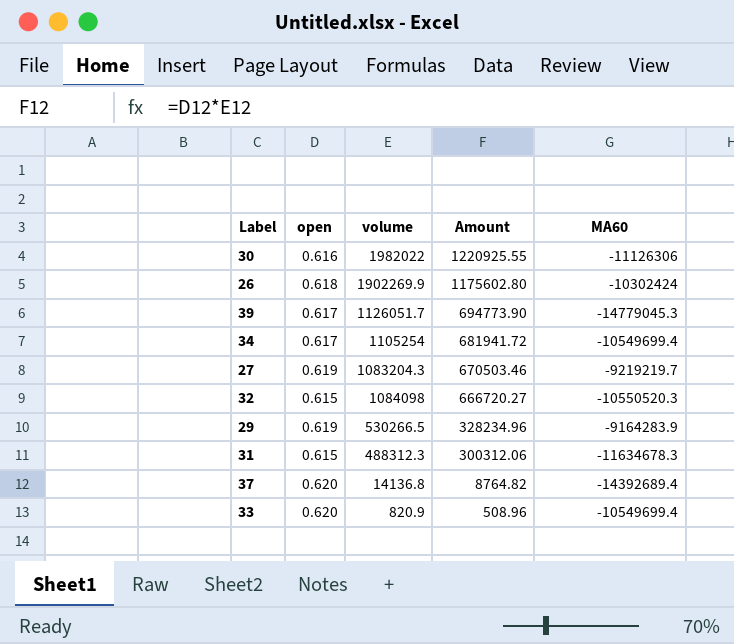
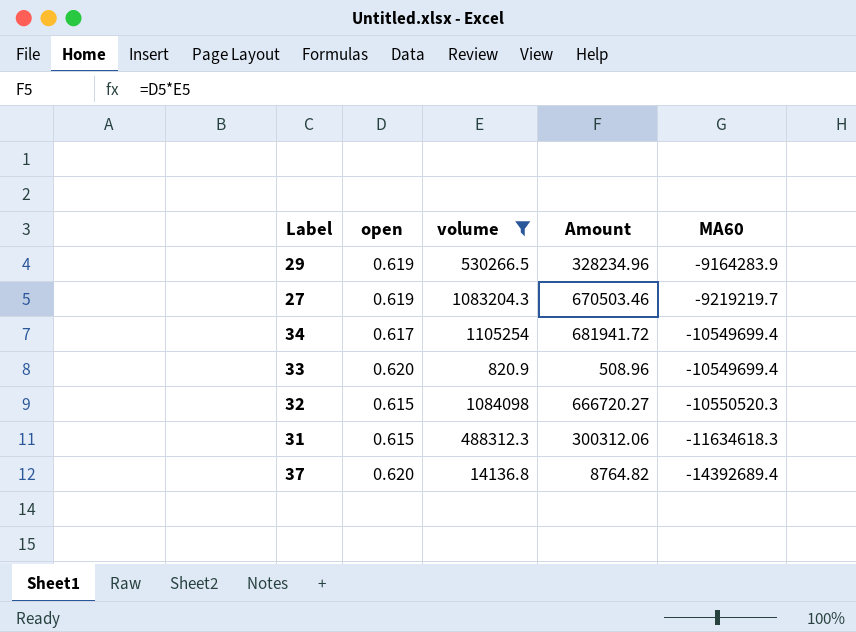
filter: none -> volume <= 1105254
row order: Amount descending -> MA60 descending
31 | MA60: -11634678.3 -> -11634618.3

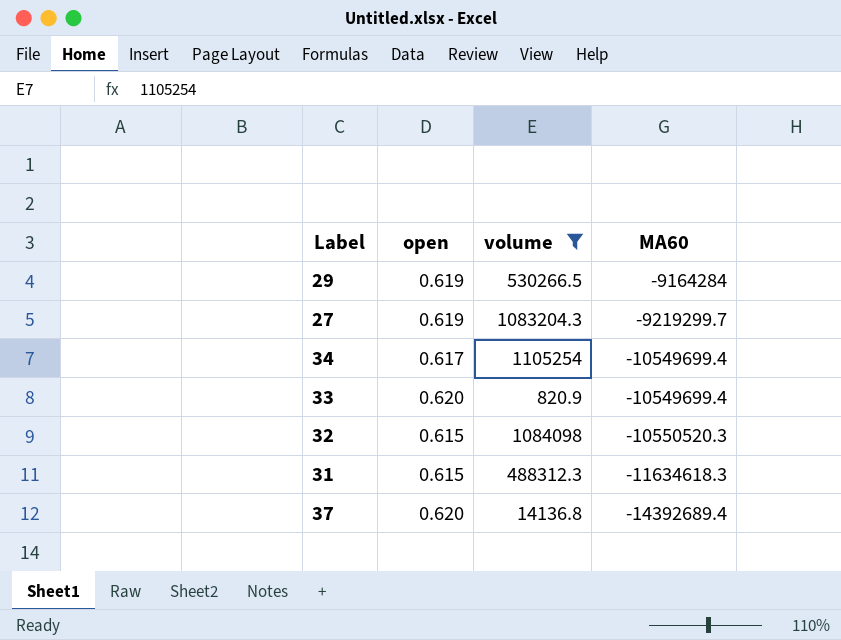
column Amount | formula: [open] * [volume] -> none
29 | MA60: -9164283.9 -> -9164284
27 | MA60: -9219219.7 -> -9219299.7

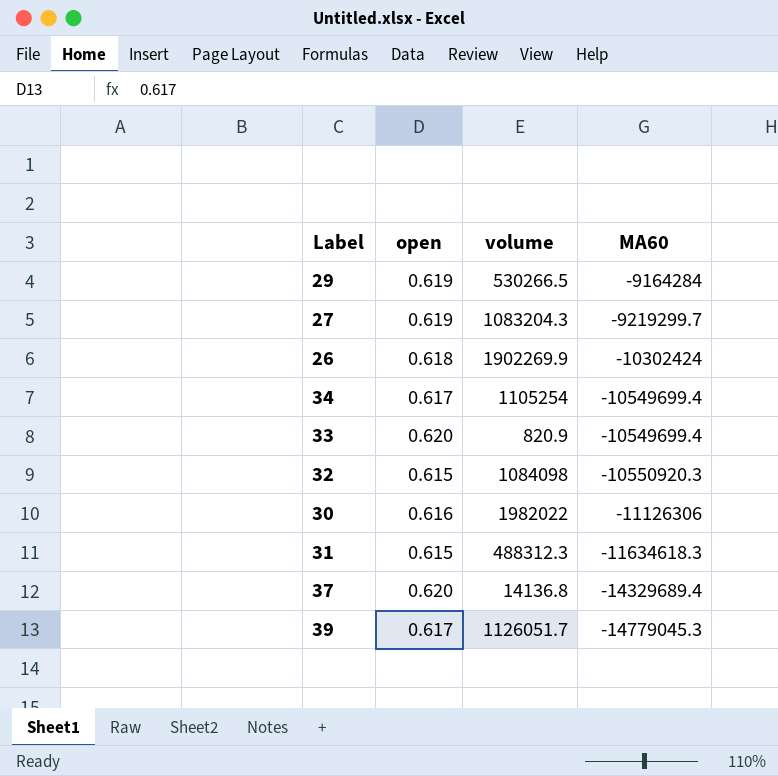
filter: volume <= 1105254 -> none
32 | MA60: -10550520.3 -> -10550920.3
37 | MA60: -14392689.4 -> -14329689.4

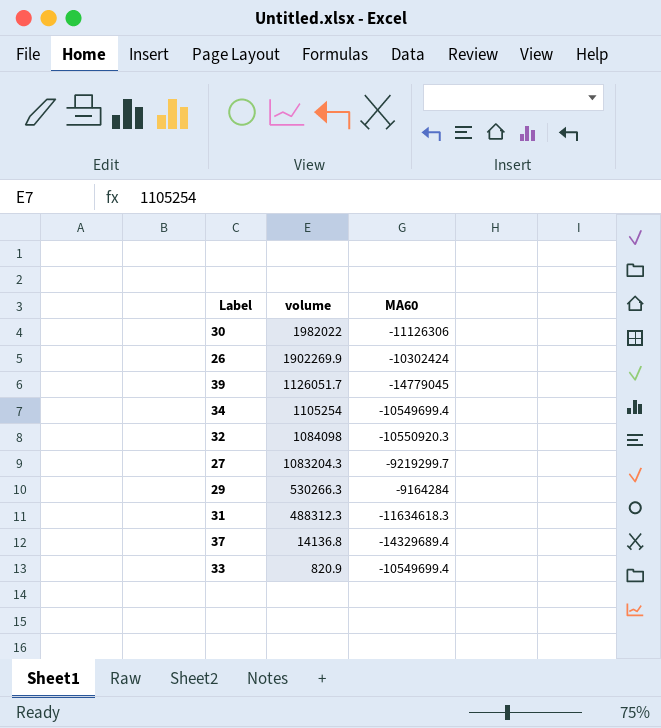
row order: MA60 descending -> volume descending
column open | position: 2 -> none
39 | MA60: -14779045.3 -> -14779045
29 | volume: 530266.5 -> 530266.3

